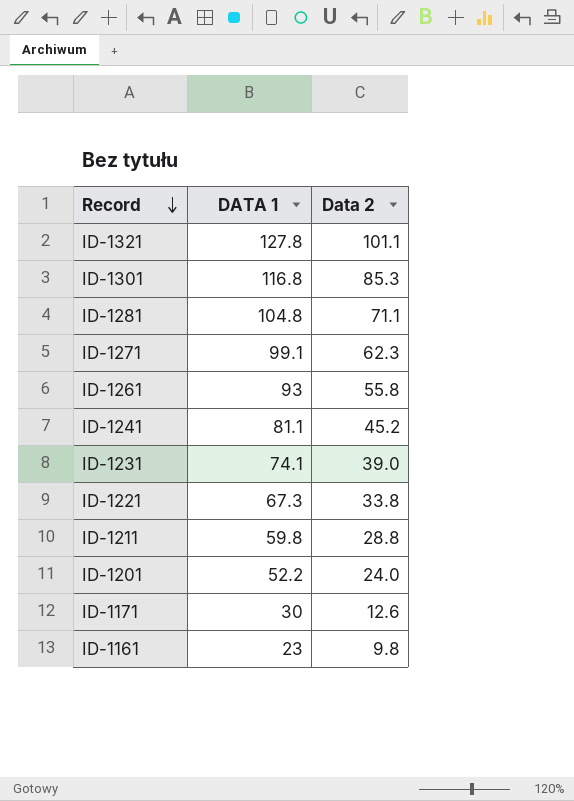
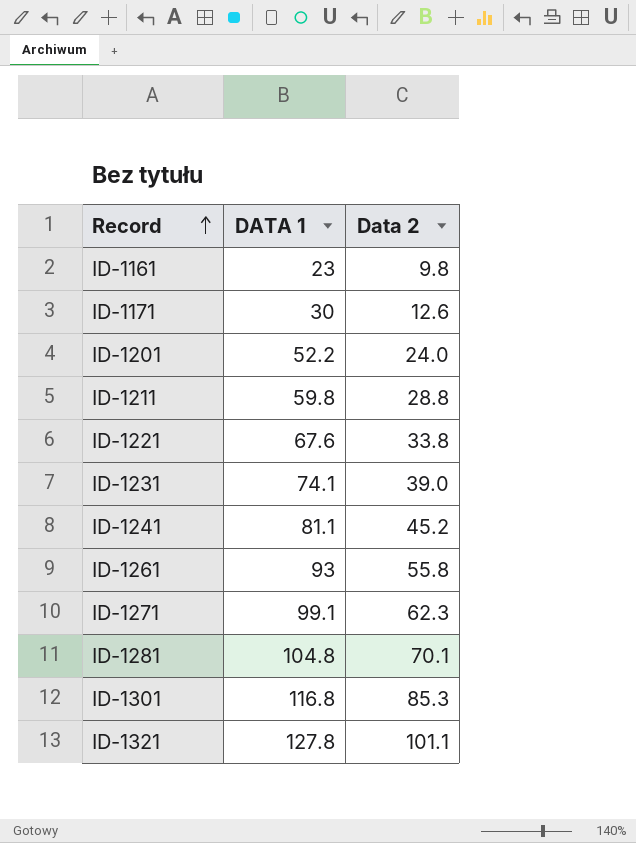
row order: Record descending -> Record ascending
ID-1221 | DATA 1: 67.3 -> 67.6
ID-1281 | Data 2: 71.1 -> 70.1

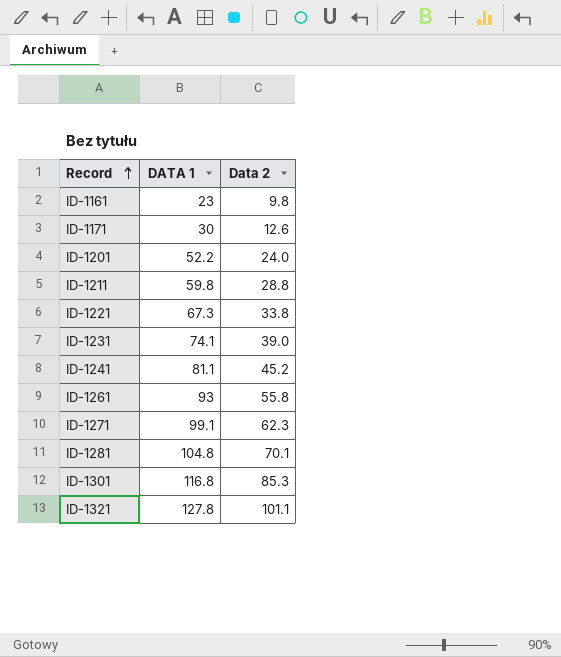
ID-1221 | DATA 1: 67.6 -> 67.3

